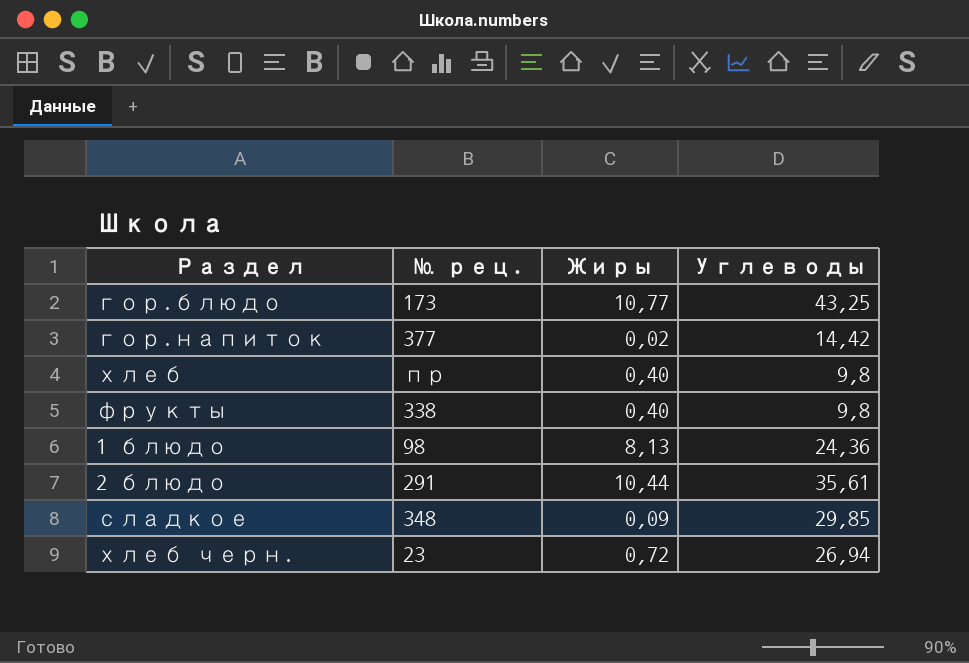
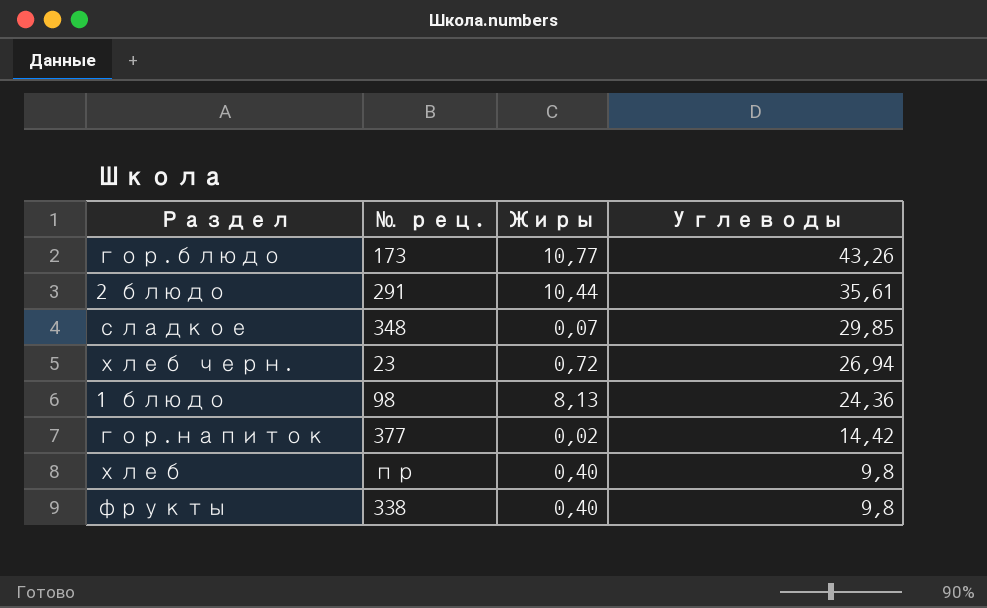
row order: none -> Углеводы descending
гор.блюдо | Углеводы: 43,25 -> 43,26
сладкое | Жиры: 0,09 -> 0,07

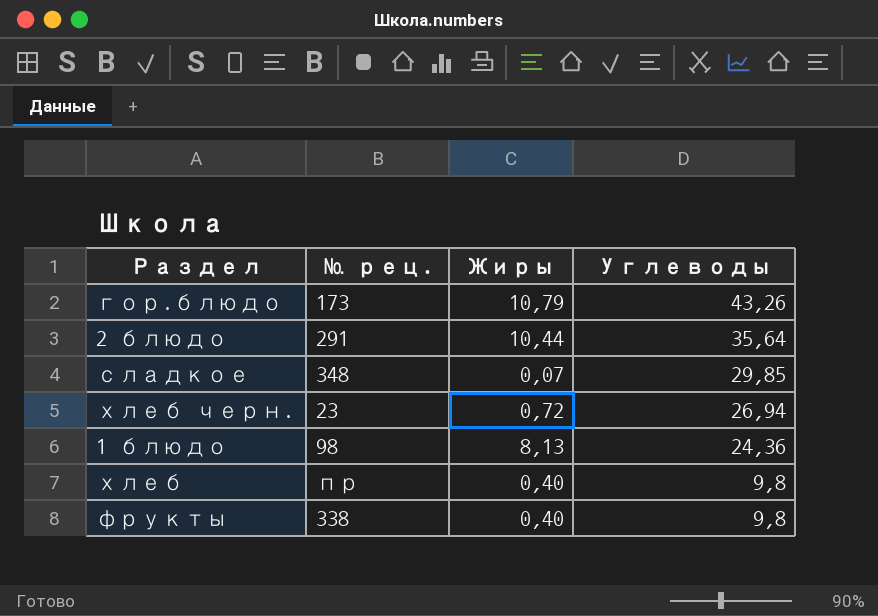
row гор.напиток: 377 | 0,02 | 14,42 -> none
гор.блюдо | Жиры: 10,77 -> 10,79
2 блюдо | Углеводы: 35,61 -> 35,64

